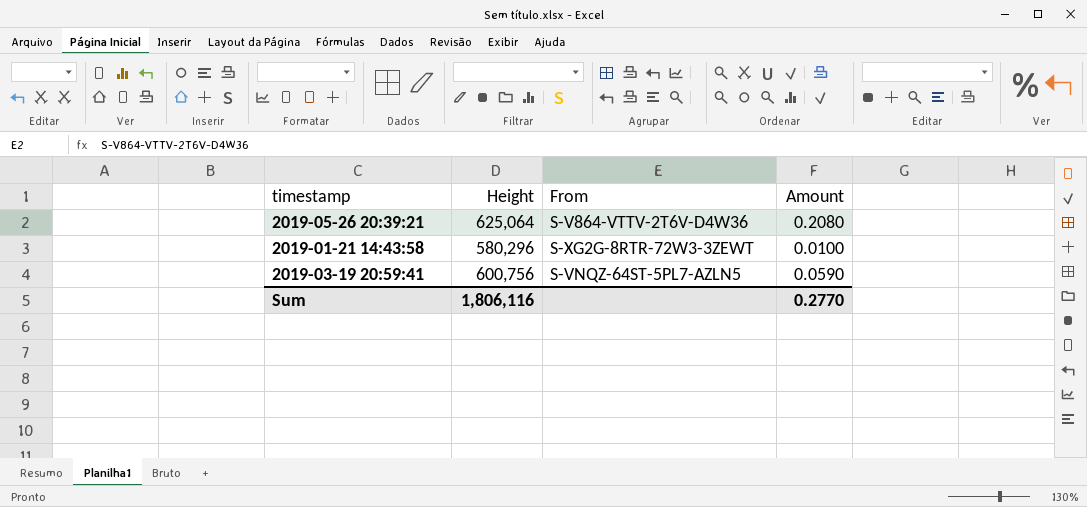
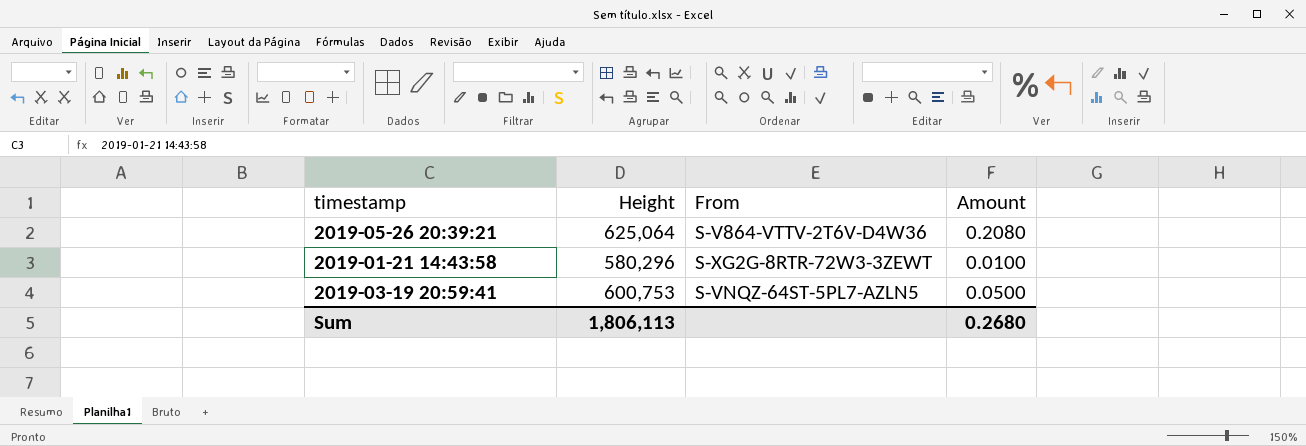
2019-03-19 20:59:41 | Height: 600,756 -> 600,753
2019-03-19 20:59:41 | Amount: 0.0590 -> 0.0500
Sum | Height: 1,806,116 -> 1,806,113
Sum | Amount: 0.2770 -> 0.2680

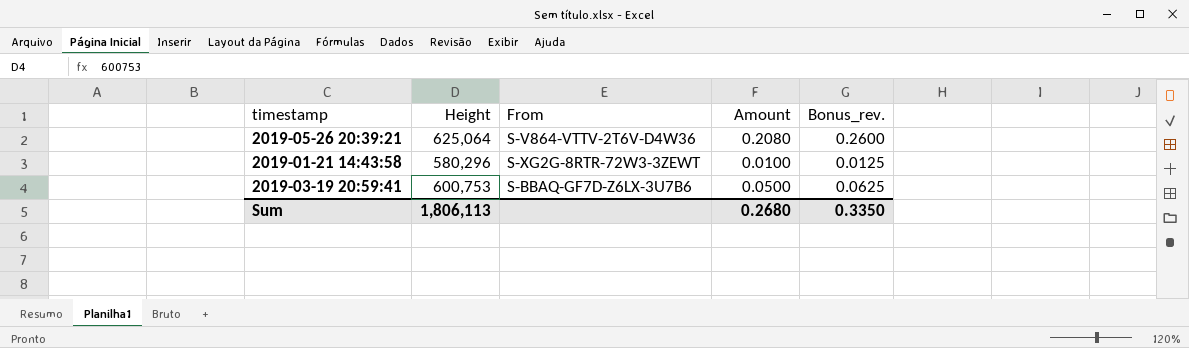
column Bonus_rev. | formula: none -> [Amount] * 1.25
2019-03-19 20:59:41 | From: S-VNQZ-64ST-5PL7-AZLN5 -> S-BBAQ-GF7D-Z6LX-3U7B6

